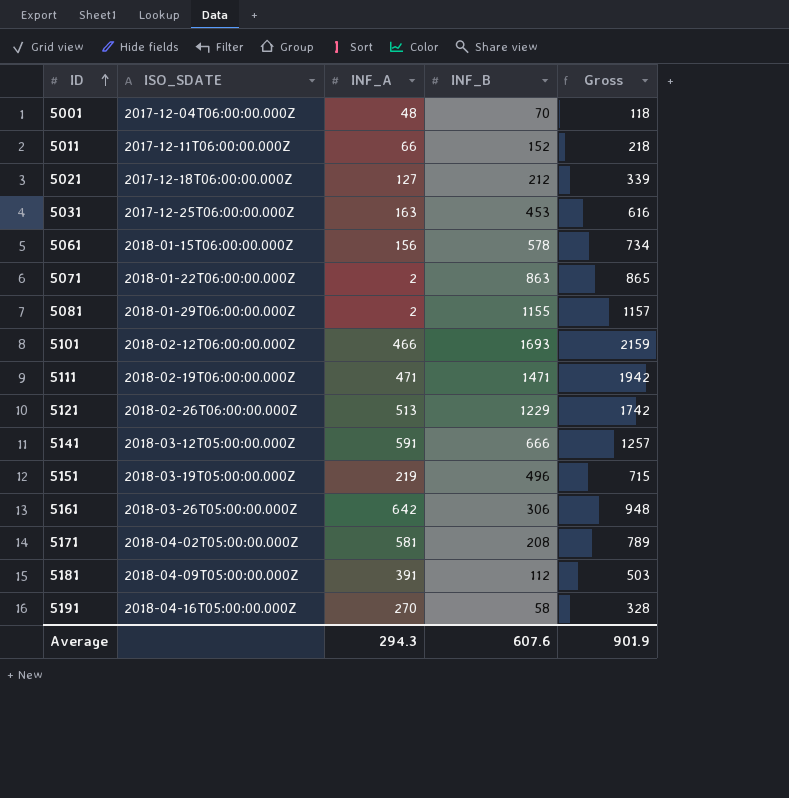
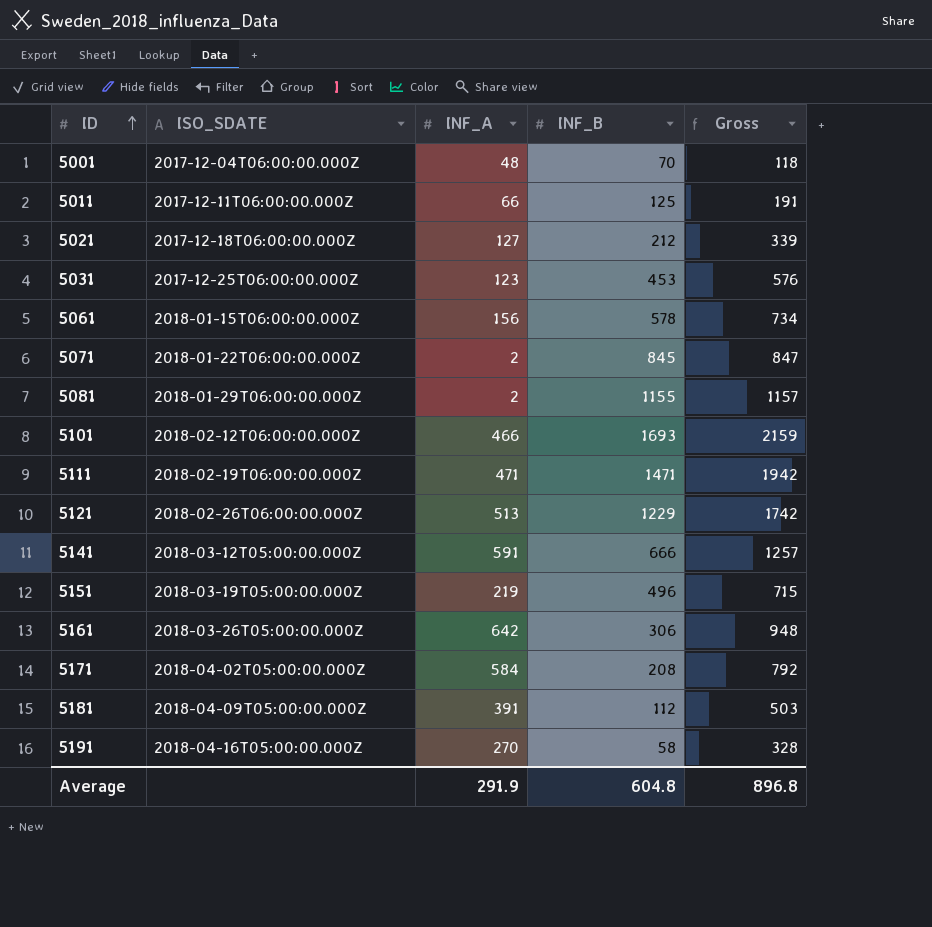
5011 | INF_B: 152 -> 125
5011 | Gross: 218 -> 191
5031 | INF_A: 163 -> 123
5031 | Gross: 616 -> 576
5071 | INF_B: 863 -> 845
5071 | Gross: 865 -> 847
5171 | INF_A: 581 -> 584
5171 | Gross: 789 -> 792
Average | INF_A: 294.3 -> 291.9
Average | INF_B: 607.6 -> 604.8
Average | Gross: 901.9 -> 896.8

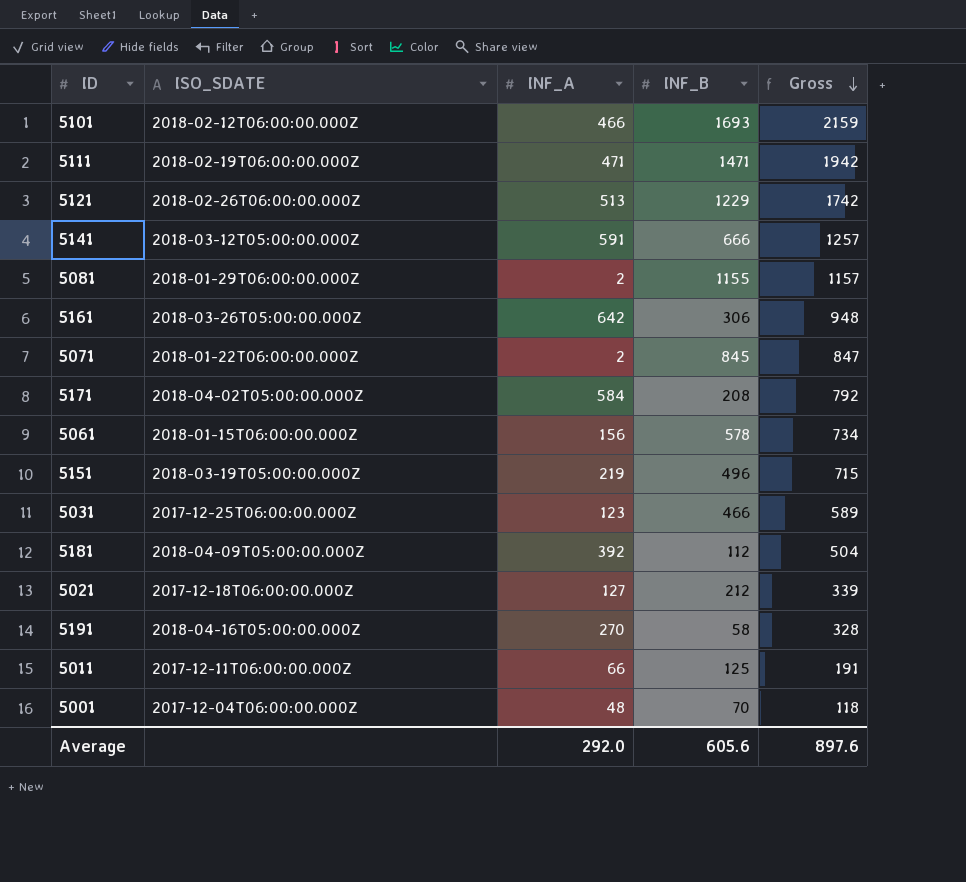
row order: ID ascending -> Gross descending
5031 | INF_B: 453 -> 466
5031 | Gross: 576 -> 589
5181 | INF_A: 391 -> 392
5181 | Gross: 503 -> 504
Average | INF_A: 291.9 -> 292.0
Average | INF_B: 604.8 -> 605.6
Average | Gross: 896.8 -> 897.6

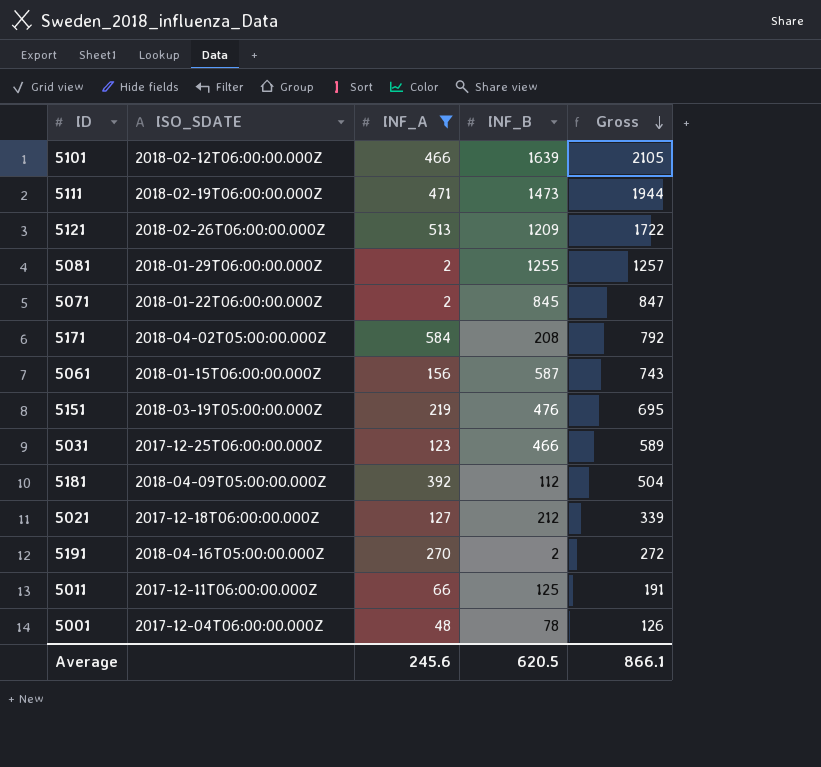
filter: none -> INF_A <= 584
5101 | INF_B: 1693 -> 1639
5101 | Gross: 2159 -> 2105
5111 | INF_B: 1471 -> 1473
5111 | Gross: 1942 -> 1944
5121 | INF_B: 1229 -> 1209
5121 | Gross: 1742 -> 1722
5081 | INF_B: 1155 -> 1255
5081 | Gross: 1157 -> 1257
5061 | INF_B: 578 -> 587
5061 | Gross: 734 -> 743
5151 | INF_B: 496 -> 476
5151 | Gross: 715 -> 695
5191 | INF_B: 58 -> 2
5191 | Gross: 328 -> 272
5001 | INF_B: 70 -> 78
5001 | Gross: 118 -> 126
Average | INF_A: 292.0 -> 245.6
Average | INF_B: 605.6 -> 620.5
Average | Gross: 897.6 -> 866.1

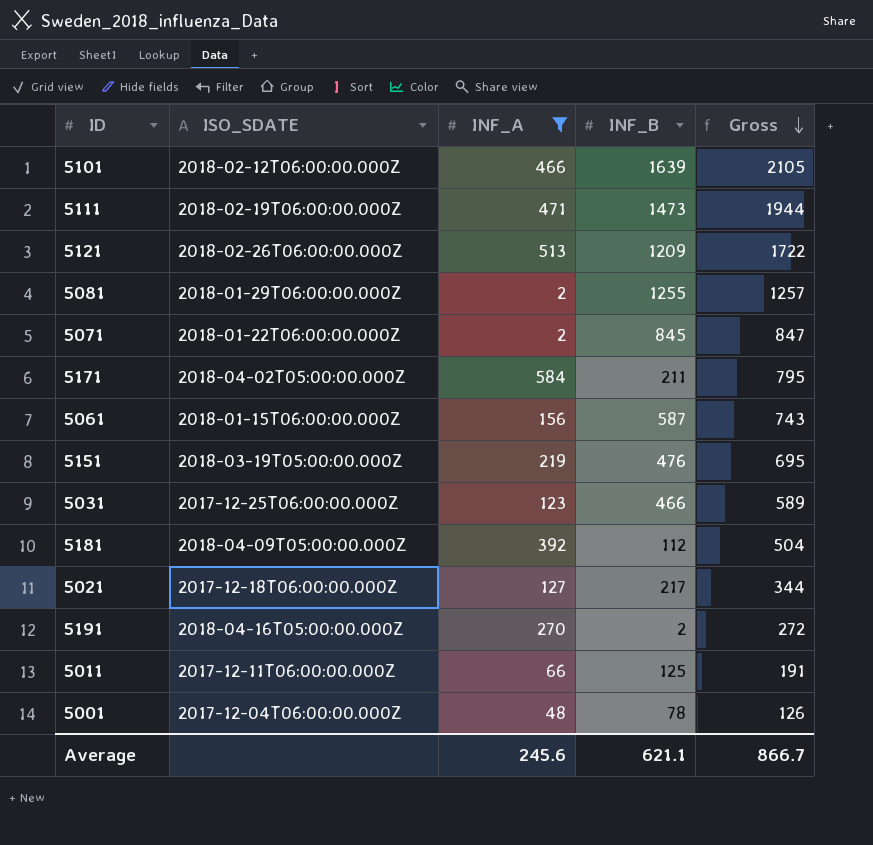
5171 | INF_B: 208 -> 211
5171 | Gross: 792 -> 795
5021 | INF_B: 212 -> 217
5021 | Gross: 339 -> 344
Average | INF_B: 620.5 -> 621.1
Average | Gross: 866.1 -> 866.7

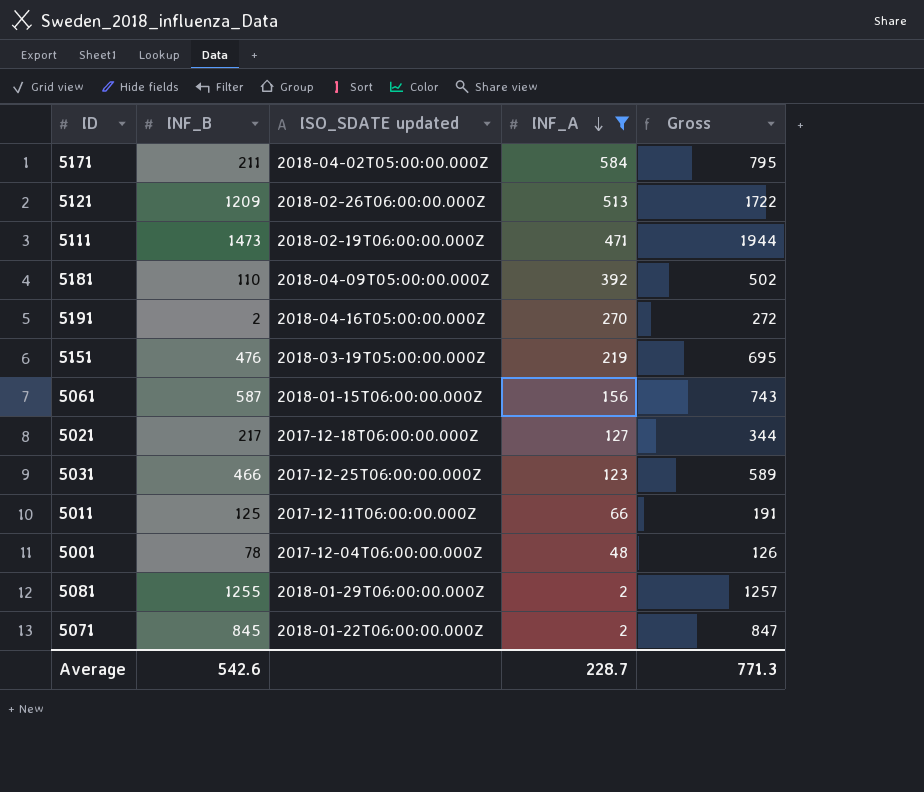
row order: Gross descending -> INF_A descending
column INF_B | position: 4 -> 2
column name: ISO_SDATE -> ISO_SDATE updated
row 5101: 2018-02-12T06:00:00.000Z | 466 | 1639 | 2105 -> none
5181 | INF_B: 112 -> 110
5181 | Gross: 504 -> 502
Average | INF_B: 621.1 -> 542.6
Average | INF_A: 245.6 -> 228.7
Average | Gross: 866.7 -> 771.3

